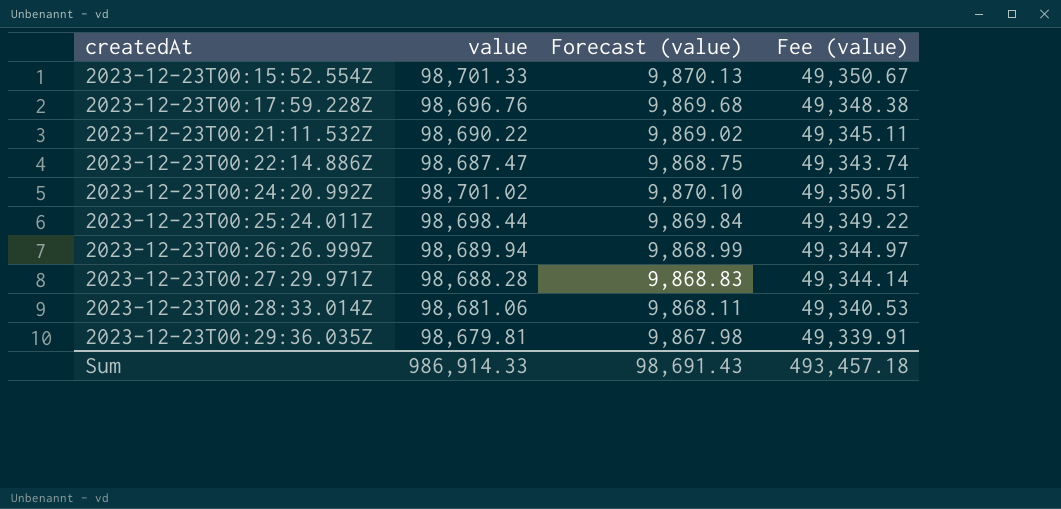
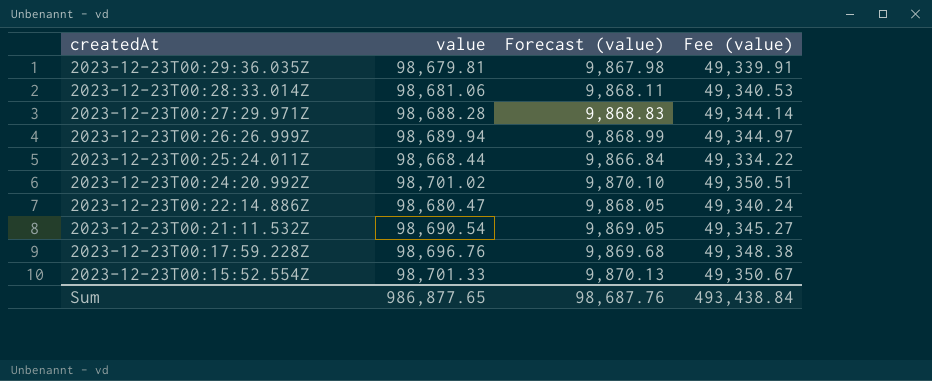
row order: createdAt ascending -> createdAt descending
2023-12-23T00:25:24.011Z | value: 98,698.44 -> 98,668.44
2023-12-23T00:25:24.011Z | Forecast (value): 9,869.84 -> 9,866.84
2023-12-23T00:25:24.011Z | Fee (value): 49,349.22 -> 49,334.22
2023-12-23T00:22:14.886Z | value: 98,687.47 -> 98,680.47
2023-12-23T00:22:14.886Z | Forecast (value): 9,868.75 -> 9,868.05
2023-12-23T00:22:14.886Z | Fee (value): 49,343.74 -> 49,340.24
2023-12-23T00:21:11.532Z | value: 98,690.22 -> 98,690.54
2023-12-23T00:21:11.532Z | Forecast (value): 9,869.02 -> 9,869.05
2023-12-23T00:21:11.532Z | Fee (value): 49,345.11 -> 49,345.27
Sum | value: 986,914.33 -> 986,877.65
Sum | Forecast (value): 98,691.43 -> 98,687.76
Sum | Fee (value): 493,457.18 -> 493,438.84

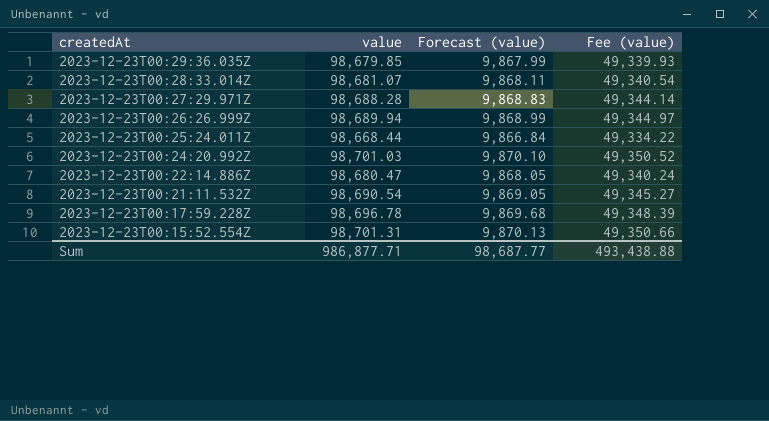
2023-12-23T00:29:36.035Z | value: 98,679.81 -> 98,679.85
2023-12-23T00:29:36.035Z | Forecast (value): 9,867.98 -> 9,867.99
2023-12-23T00:29:36.035Z | Fee (value): 49,339.91 -> 49,339.93
2023-12-23T00:28:33.014Z | value: 98,681.06 -> 98,681.07
2023-12-23T00:28:33.014Z | Fee (value): 49,340.53 -> 49,340.54
2023-12-23T00:24:20.992Z | value: 98,701.02 -> 98,701.03
2023-12-23T00:24:20.992Z | Fee (value): 49,350.51 -> 49,350.52
2023-12-23T00:17:59.228Z | value: 98,696.76 -> 98,696.78
2023-12-23T00:17:59.228Z | Fee (value): 49,348.38 -> 49,348.39
2023-12-23T00:15:52.554Z | value: 98,701.33 -> 98,701.31
2023-12-23T00:15:52.554Z | Fee (value): 49,350.67 -> 49,350.66
Sum | value: 986,877.65 -> 986,877.71
Sum | Forecast (value): 98,687.76 -> 98,687.77
Sum | Fee (value): 493,438.84 -> 493,438.88

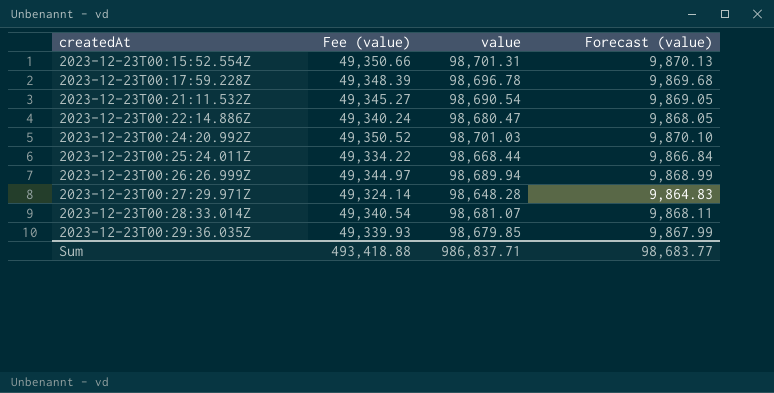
row order: createdAt descending -> createdAt ascending
column Fee (value) | position: 4 -> 2
2023-12-23T00:27:29.971Z | Fee (value): 49,344.14 -> 49,324.14
2023-12-23T00:27:29.971Z | value: 98,688.28 -> 98,648.28
2023-12-23T00:27:29.971Z | Forecast (value): 9,868.83 -> 9,864.83
Sum | Fee (value): 493,438.88 -> 493,418.88
Sum | value: 986,877.71 -> 986,837.71
Sum | Forecast (value): 98,687.77 -> 98,683.77

